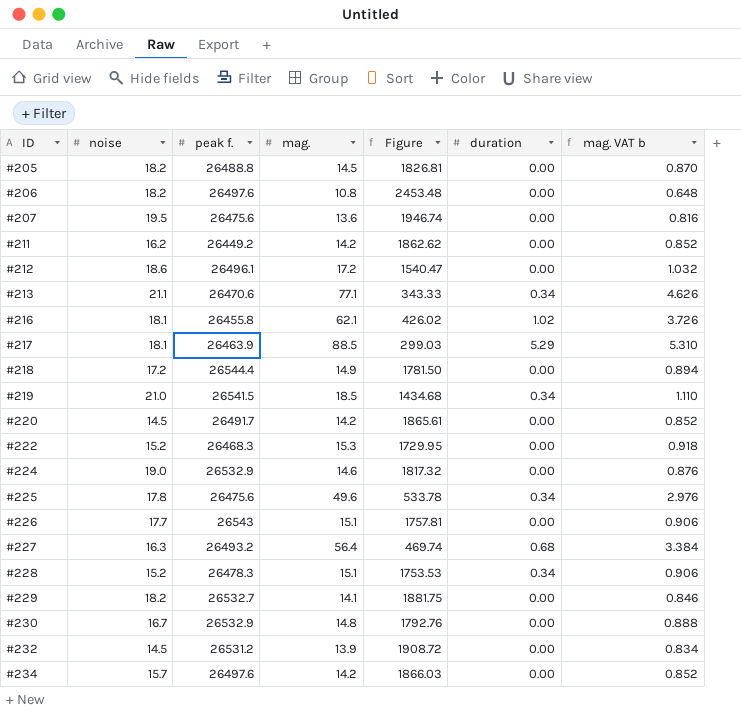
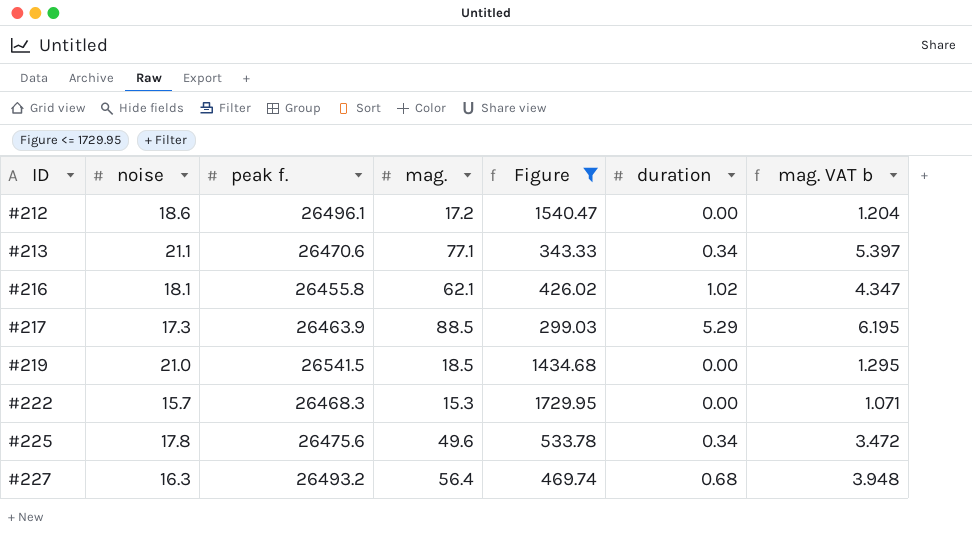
filter: none -> Figure <= 1729.95
column mag. VAT b | formula: [mag.] * 0.06 -> [mag.] * 0.07
#217 | noise: 18.1 -> 17.3
#219 | duration: 0.34 -> 0.00
#222 | noise: 15.2 -> 15.7

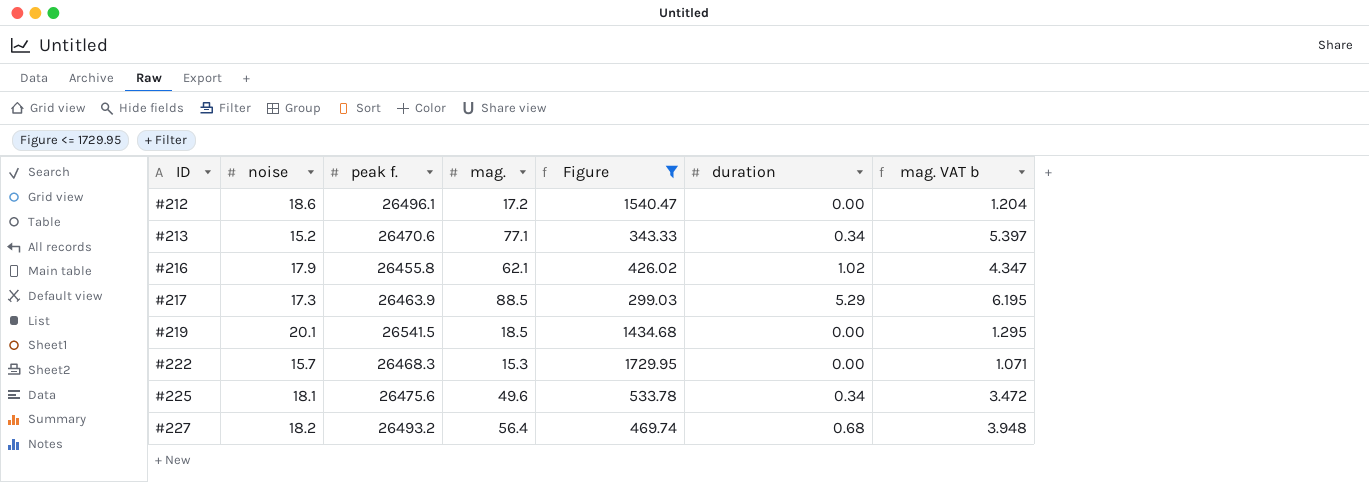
#213 | noise: 21.1 -> 15.2
#216 | noise: 18.1 -> 17.9
#219 | noise: 21.0 -> 20.1
#225 | noise: 17.8 -> 18.1
#227 | noise: 16.3 -> 18.2

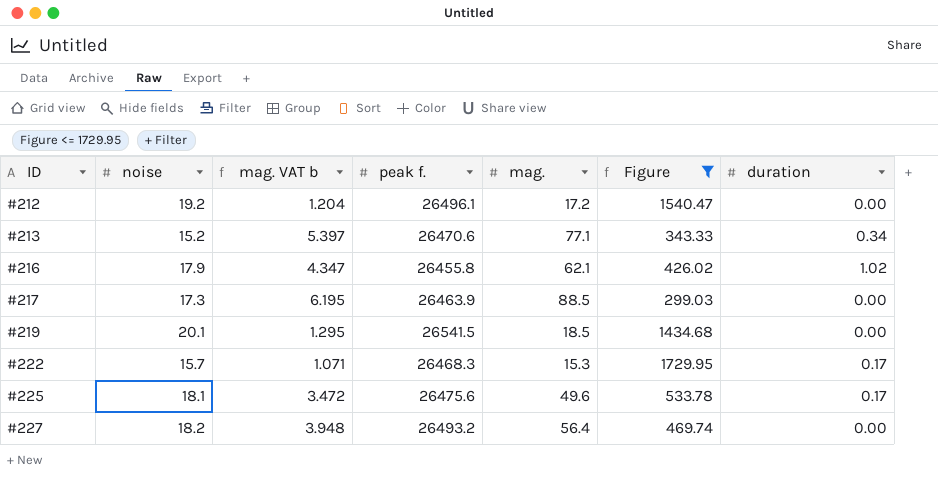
column mag. VAT b | position: 7 -> 3
#212 | noise: 18.6 -> 19.2
#217 | duration: 5.29 -> 0.00
#222 | duration: 0.00 -> 0.17
#225 | duration: 0.34 -> 0.17
#227 | duration: 0.68 -> 0.00

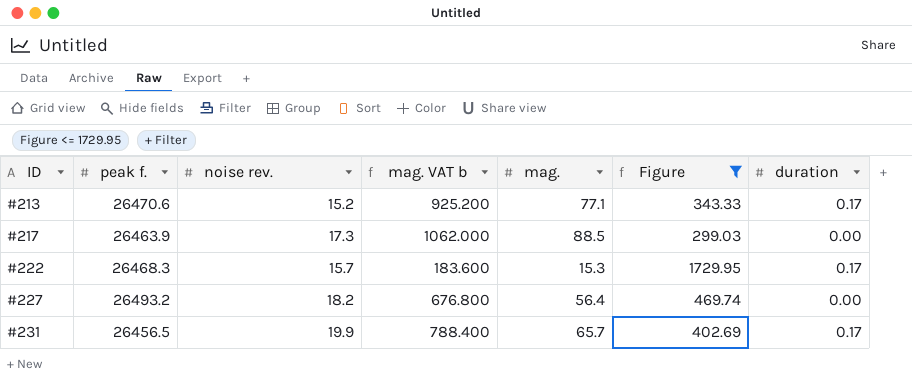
column peak f. | position: 4 -> 2
column name: noise -> noise rev.
column mag. VAT b | formula: [mag.] * 0.07 -> [mag.] * 12
row #212: 19.2 | 1.204 | 26496.1 | 17.2 | 1540.47 | 0.00 -> none
row #216: 17.9 | 4.347 | 26455.8 | 62.1 | 426.02 | 1.02 -> none
row #219: 20.1 | 1.295 | 26541.5 | 18.5 | 1434.68 | 0.00 -> none
row #225: 18.1 | 3.472 | 26475.6 | 49.6 | 533.78 | 0.17 -> none
#213 | duration: 0.34 -> 0.17
row #231: none -> 26456.5 | 19.9 | 788.400 | 65.7 | 402.69 | 0.17

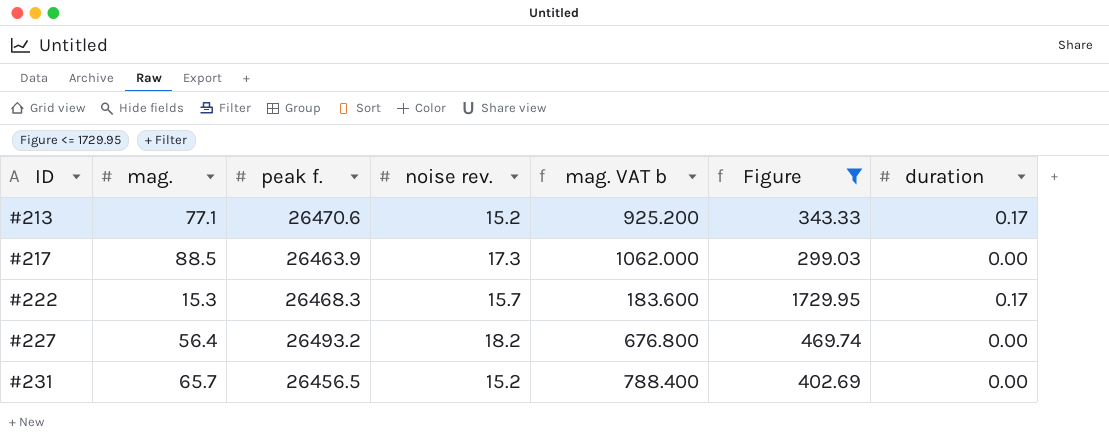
column mag. | position: 5 -> 2
#231 | noise rev.: 19.9 -> 15.2
#231 | duration: 0.17 -> 0.00

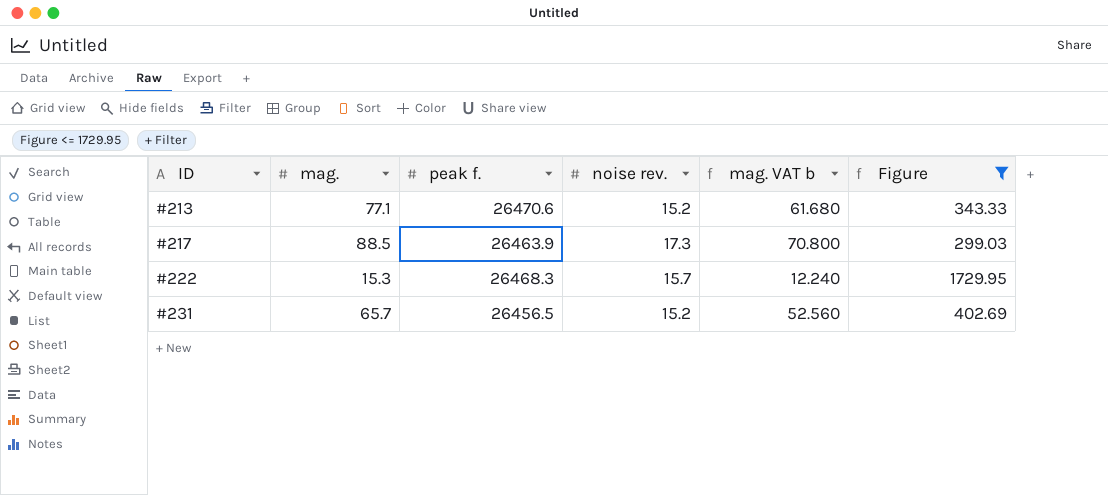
column duration | position: 7 -> none
column mag. VAT b | formula: [mag.] * 12 -> [mag.] * 0.8
row #227: 56.4 | 26493.2 | 18.2 | 676.800 | 469.74 | 0.00 -> none

